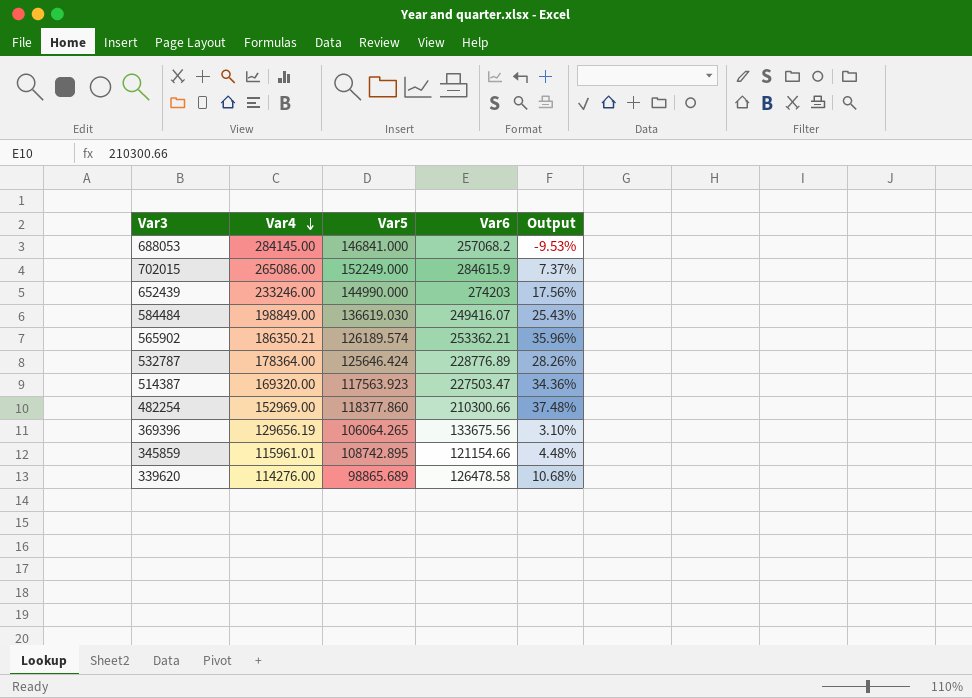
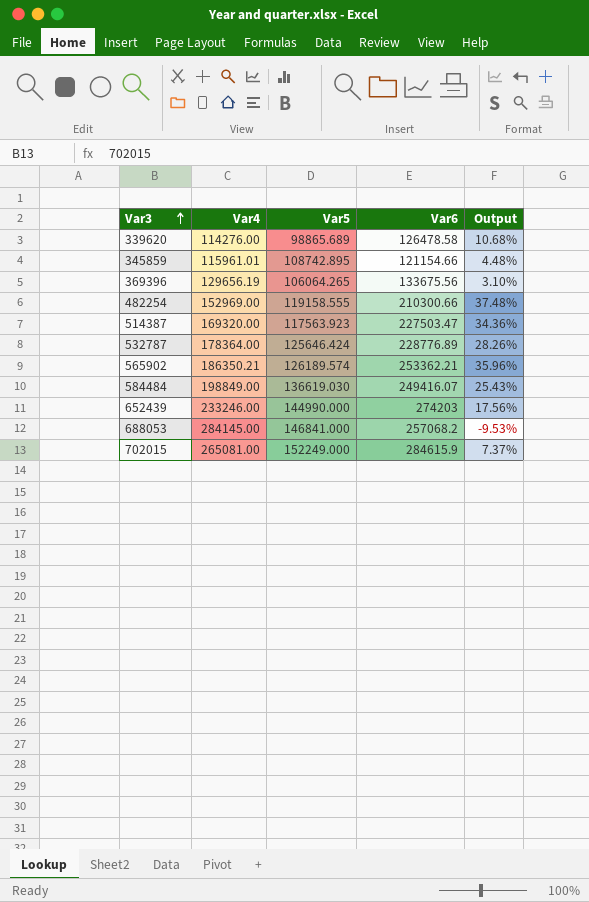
row order: Var4 descending -> Var3 ascending
482254 | Var5: 118377.860 -> 119158.555
702015 | Var4: 265086.00 -> 265081.00

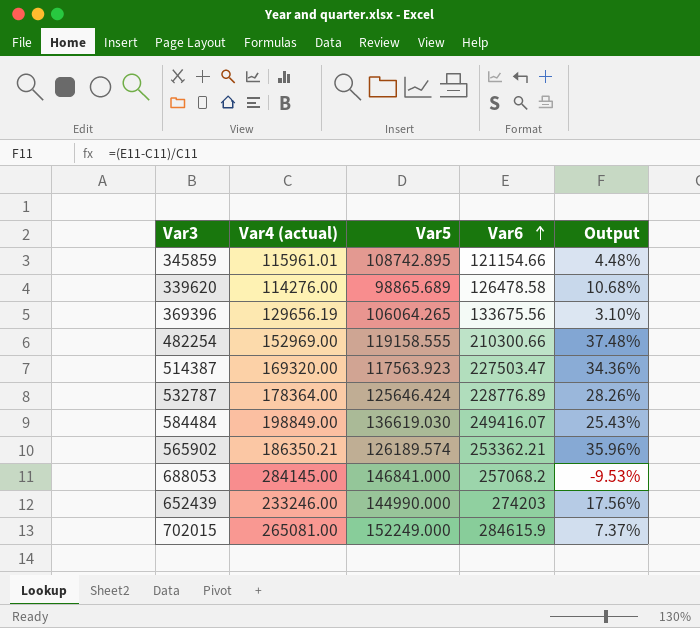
row order: Var3 ascending -> Var6 ascending
column name: Var4 -> Var4 (actual)

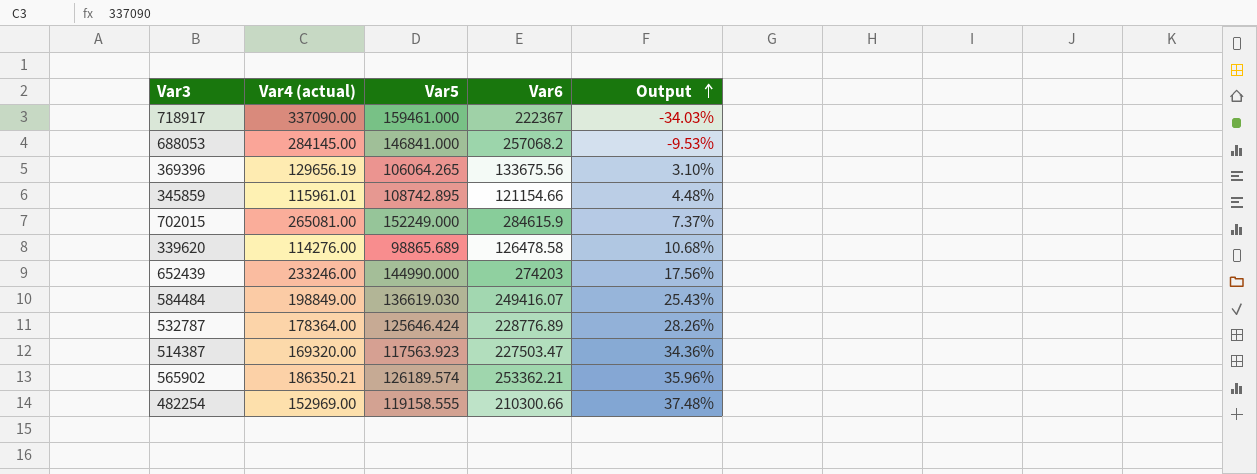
row order: Var6 ascending -> Output ascending
row 718917: none -> 337090.00 | 159461.000 | 222367 | -34.03%

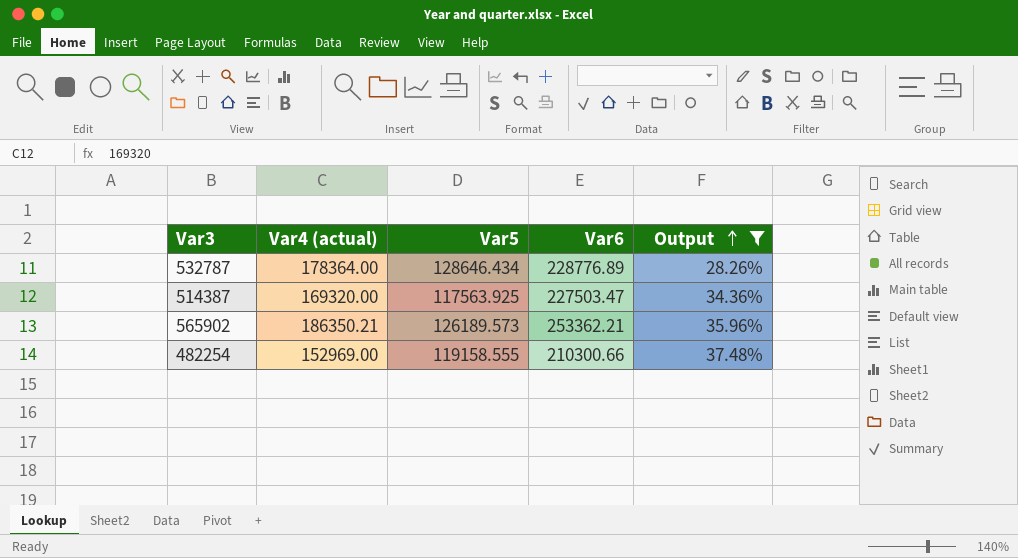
filter: none -> Output >= 28.26%
532787 | Var5: 125646.424 -> 128646.434
514387 | Var5: 117563.923 -> 117563.925
565902 | Var5: 126189.574 -> 126189.573

